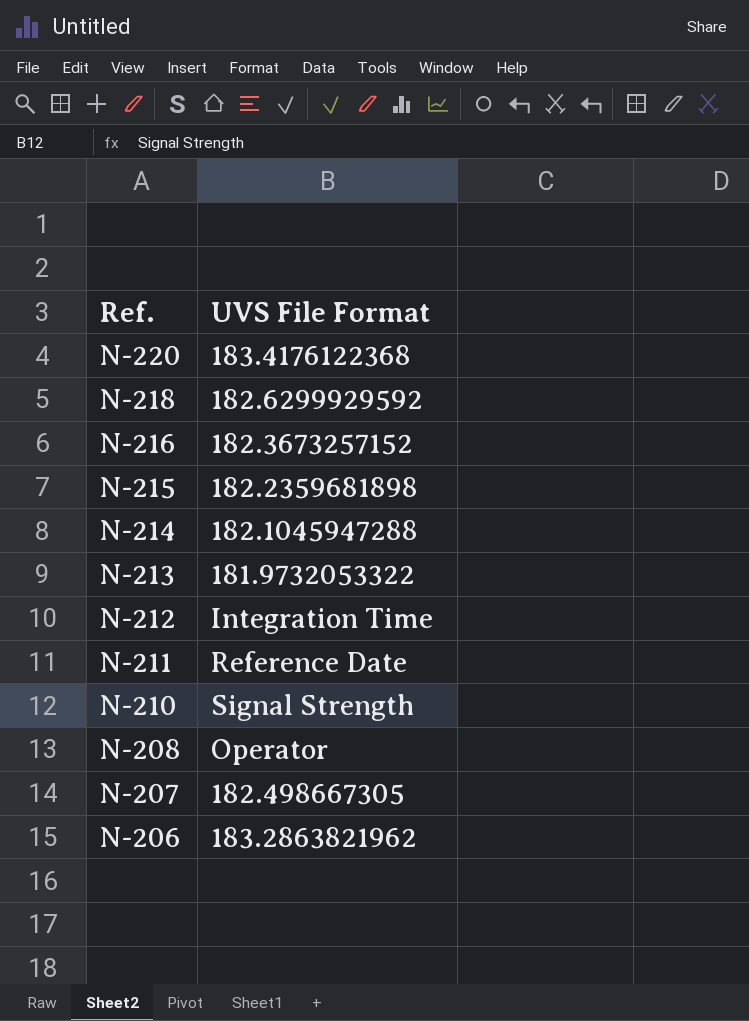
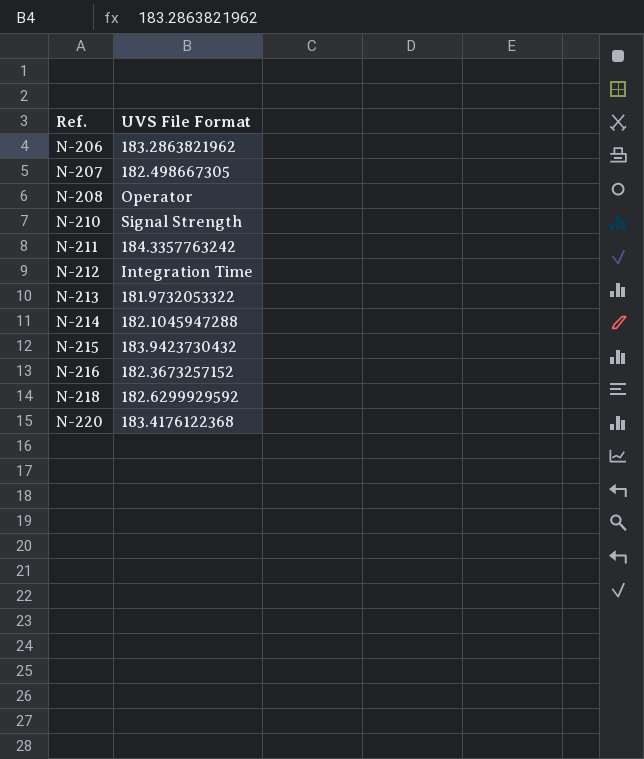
row order: Ref. descending -> Ref. ascending
N-211 | UVS File Format: Reference Date -> 184.3357763242
N-215 | UVS File Format: 182.2359681898 -> 183.9423730432

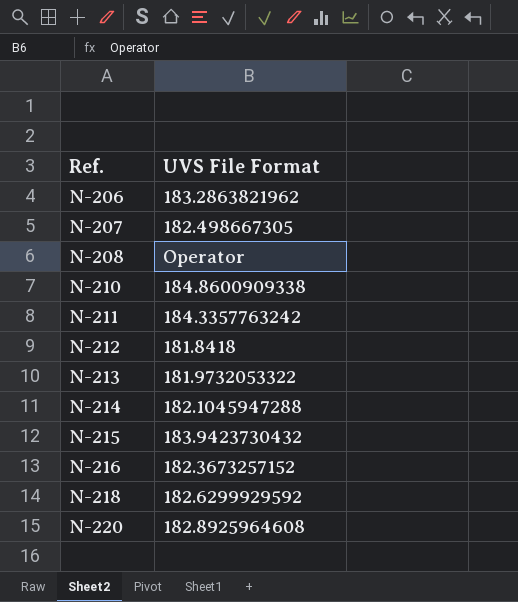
N-210 | UVS File Format: Signal Strength -> 184.8600909338
N-212 | UVS File Format: Integration Time -> 181.8418
N-220 | UVS File Format: 183.4176122368 -> 182.8925964608

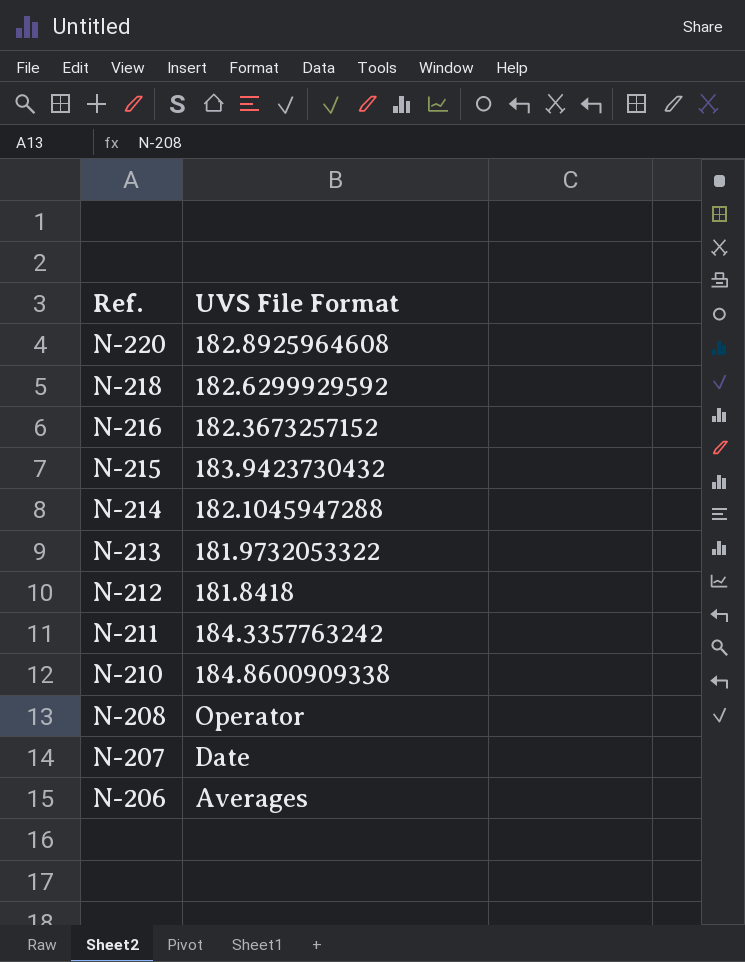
row order: Ref. ascending -> Ref. descending
N-207 | UVS File Format: 182.498667305 -> Date
N-206 | UVS File Format: 183.2863821962 -> Averages

